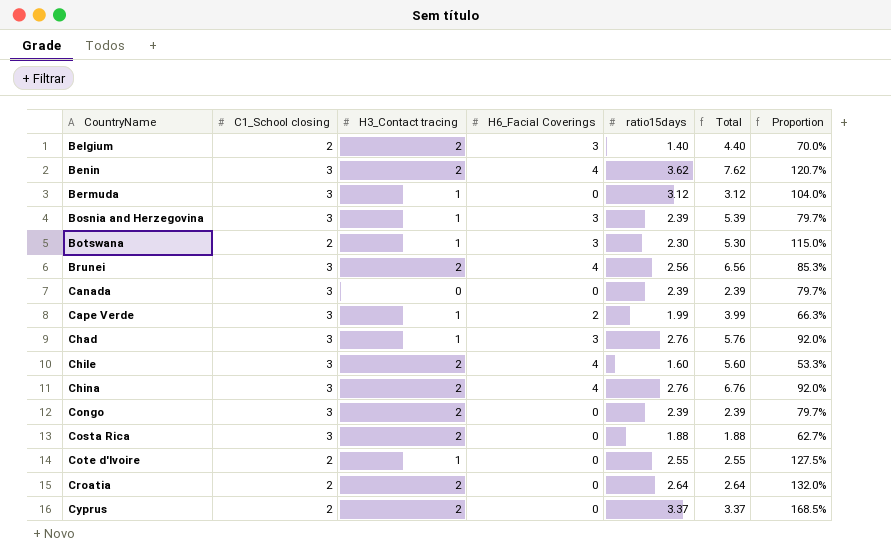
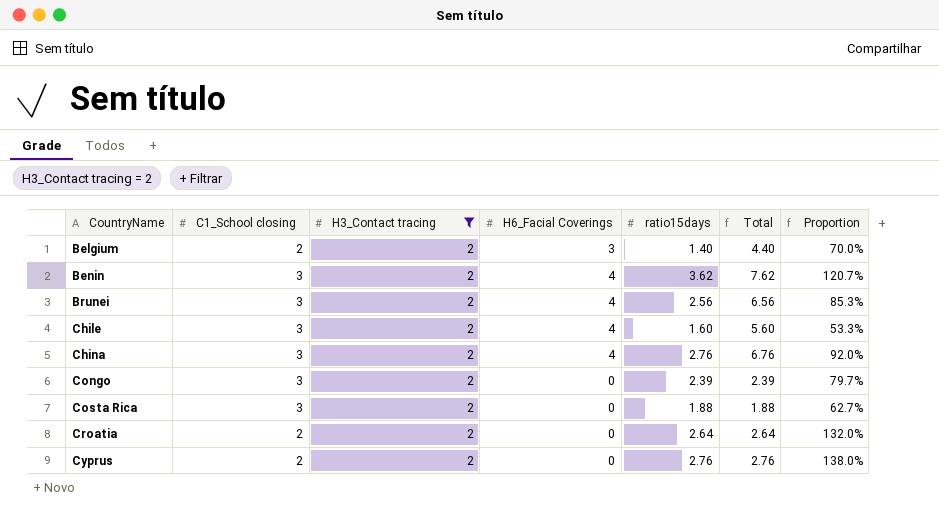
filter: none -> H3_Contact tracing = 2
Cyprus | ratio15days: 3.37 -> 2.76
Cyprus | Total: 3.37 -> 2.76
Cyprus | Proportion: 168.5% -> 138.0%

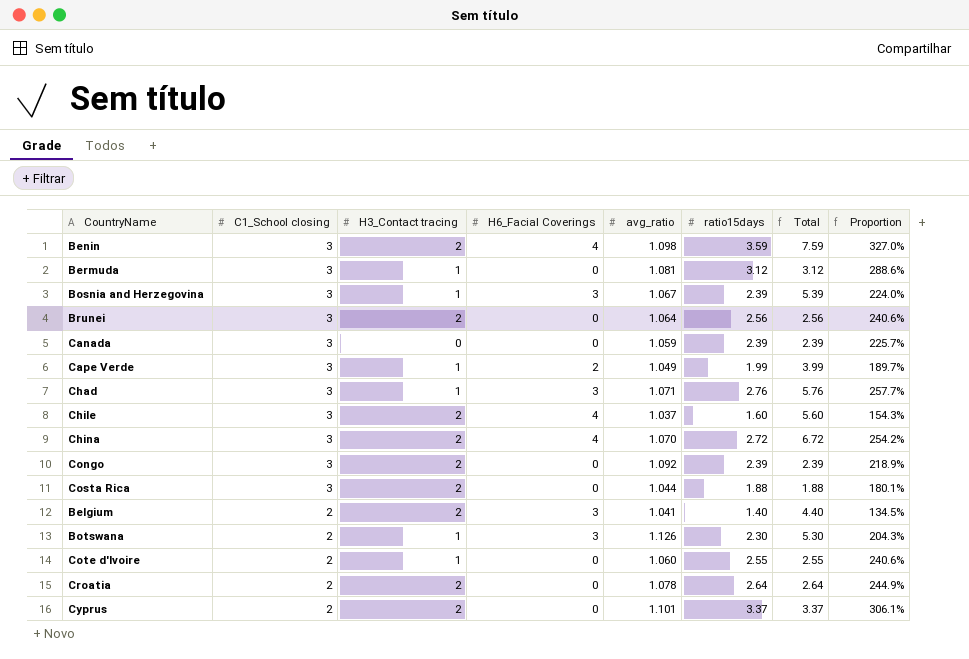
filter: H3_Contact tracing = 2 -> none
row order: CountryName ascending -> C1_School closing descending
column avg_ratio | position: none -> 5
column Proportion | formula: [ratio15days] / [C1_School closing] -> [ratio15days] / [avg_ratio]
Benin | ratio15days: 3.62 -> 3.59
Benin | Total: 7.62 -> 7.59
Brunei | H6_Facial Coverings: 4 -> 0
Brunei | Total: 6.56 -> 2.56
China | ratio15days: 2.76 -> 2.72
China | Total: 6.76 -> 6.72
Cyprus | ratio15days: 2.76 -> 3.37
Cyprus | Total: 2.76 -> 3.37

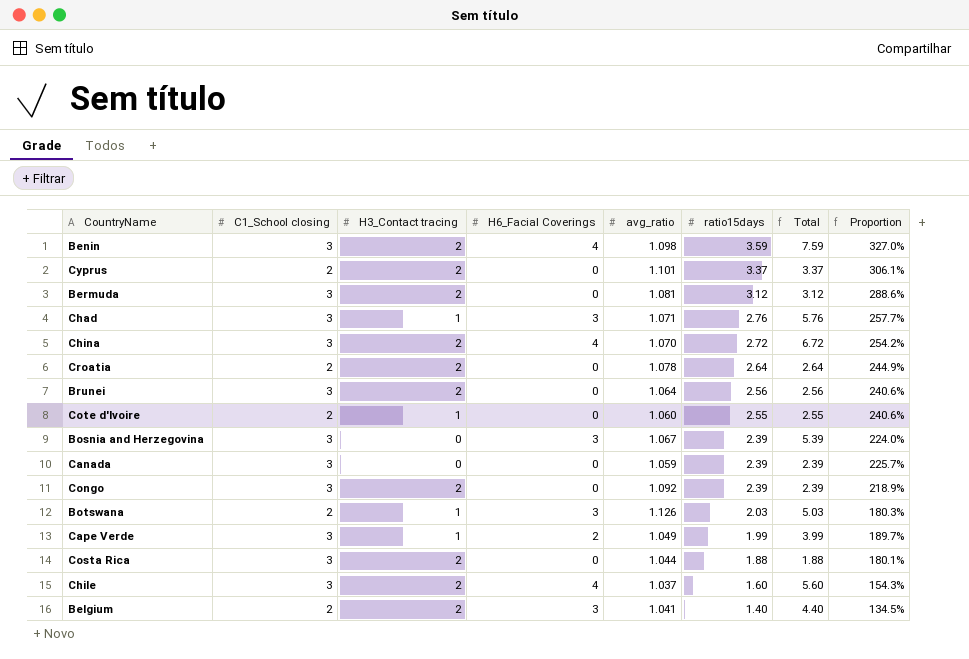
row order: C1_School closing descending -> ratio15days descending
Bermuda | H3_Contact tracing: 1 -> 2
Bosnia and Herzegovina | H3_Contact tracing: 1 -> 0
Botswana | ratio15days: 2.30 -> 2.03
Botswana | Total: 5.30 -> 5.03
Botswana | Proportion: 204.3% -> 180.3%

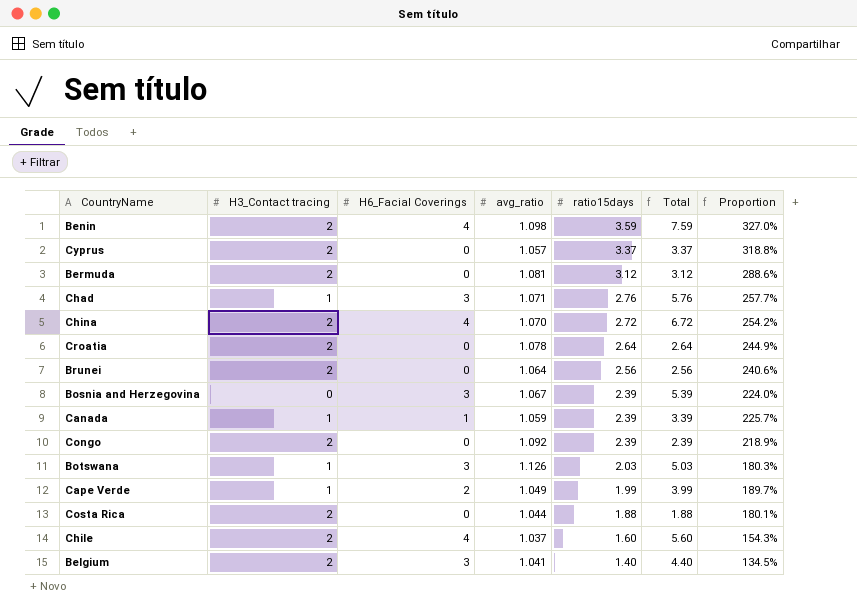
column C1_School closing | position: 2 -> none
row Cote d'Ivoire: 2 | 1 | 0 | 1.060 | 2.55 | 2.55 | 240.6% -> none
Cyprus | avg_ratio: 1.101 -> 1.057
Cyprus | Proportion: 306.1% -> 318.8%
Canada | H3_Contact tracing: 0 -> 1
Canada | H6_Facial Coverings: 0 -> 1
Canada | Total: 2.39 -> 3.39

